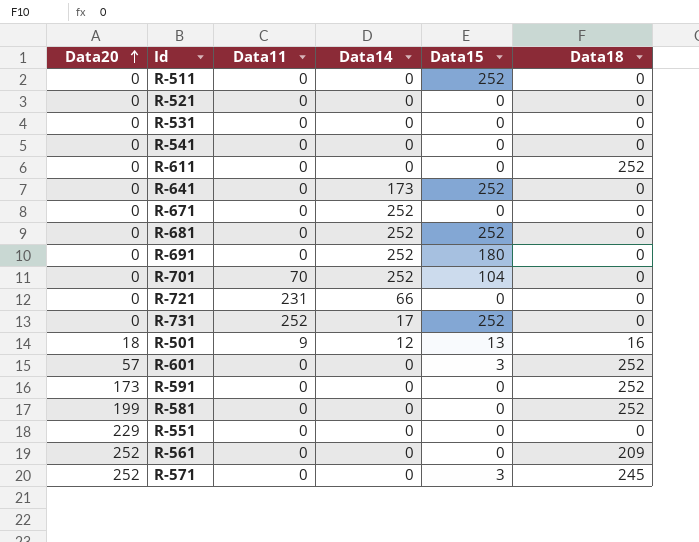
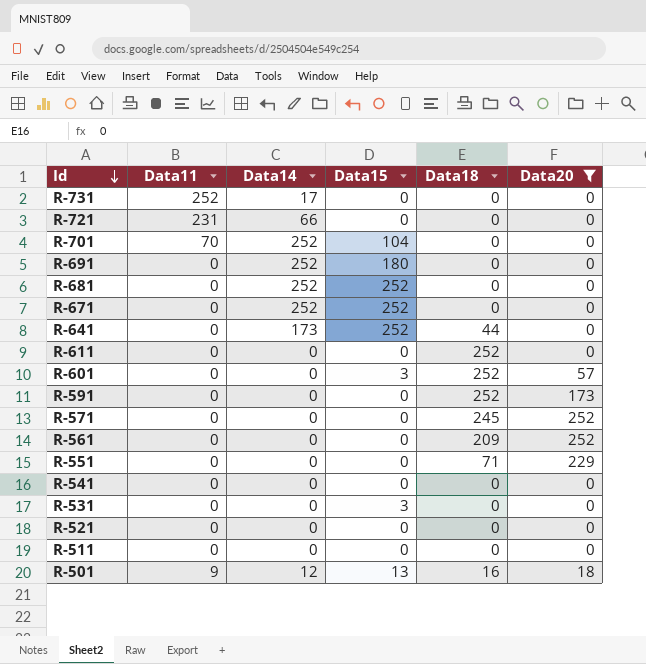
filter: none -> Data20 != 199
row order: Data20 ascending -> Id descending
column Data20 | position: 1 -> 6
R-731 | Data15: 252 -> 0
R-671 | Data15: 0 -> 252
R-641 | Data18: 0 -> 44
R-571 | Data15: 3 -> 0
R-551 | Data18: 0 -> 71
R-531 | Data15: 0 -> 3
R-511 | Data15: 252 -> 0

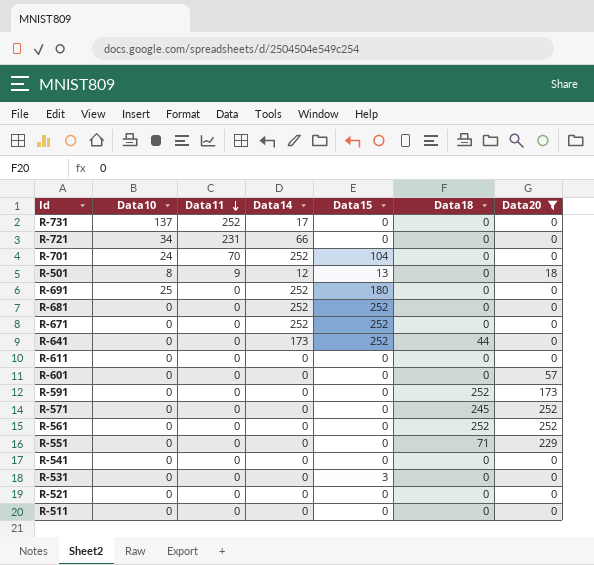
row order: Id descending -> Data11 descending
column Data10 | position: none -> 2
R-501 | Data18: 16 -> 0
R-611 | Data18: 252 -> 0
R-601 | Data15: 3 -> 0
R-601 | Data18: 252 -> 0
R-561 | Data18: 209 -> 252

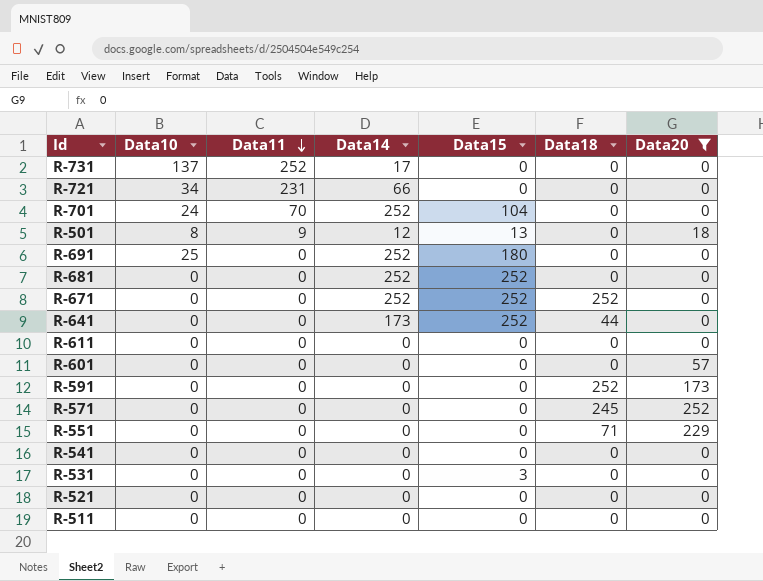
row R-561: 0 | 0 | 0 | 0 | 252 | 252 -> none
R-671 | Data18: 0 -> 252

